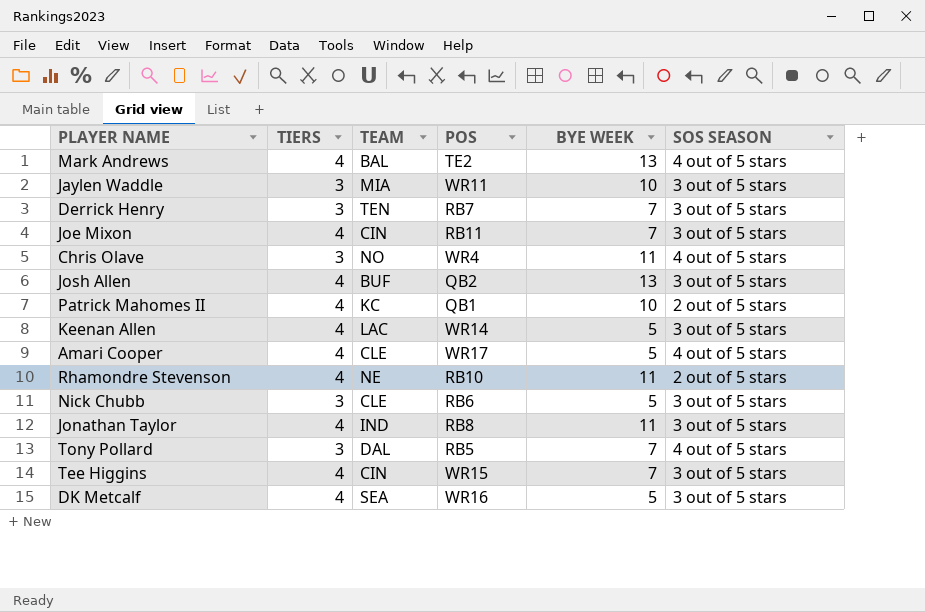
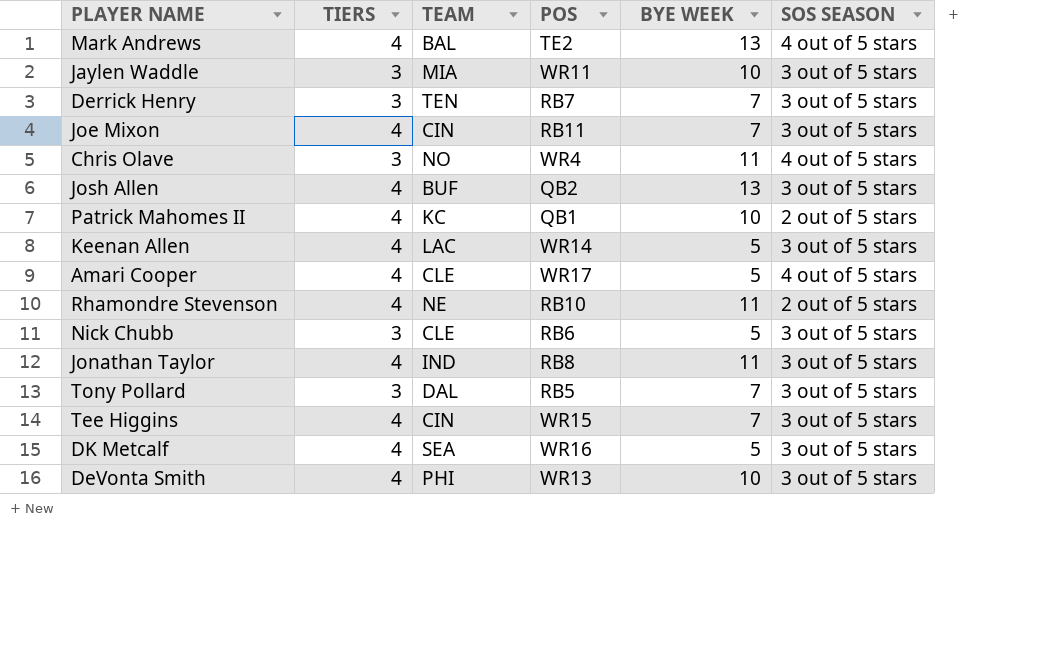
Tony Pollard | SOS SEASON: 4 out of 5 stars -> 3 out of 5 stars
row DeVonta Smith: none -> 4 | PHI | WR13 | 10 | 3 out of 5 stars

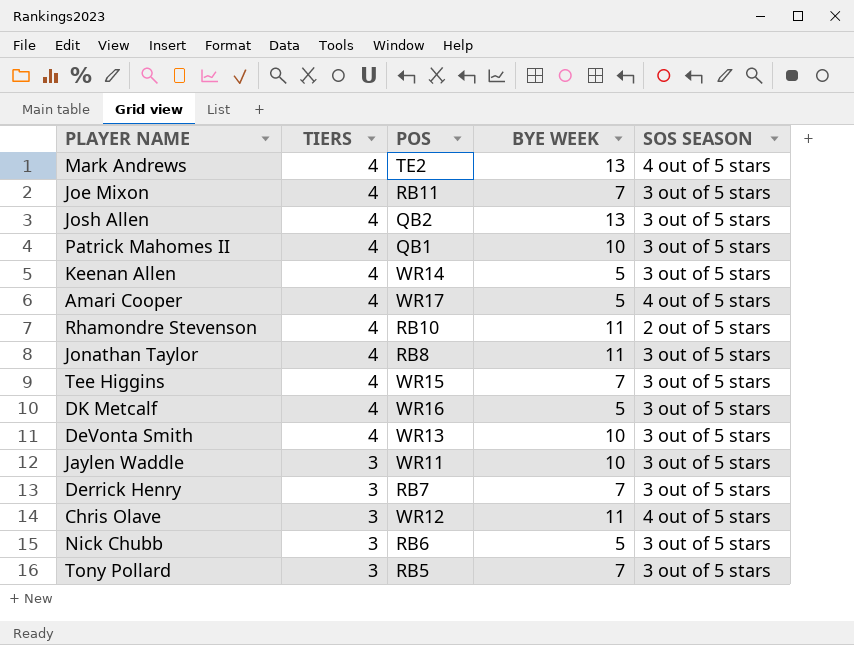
row order: none -> TIERS descending
column TEAM | position: 3 -> none
Patrick Mahomes II | SOS SEASON: 2 out of 5 stars -> 3 out of 5 stars
Chris Olave | POS: WR4 -> WR12

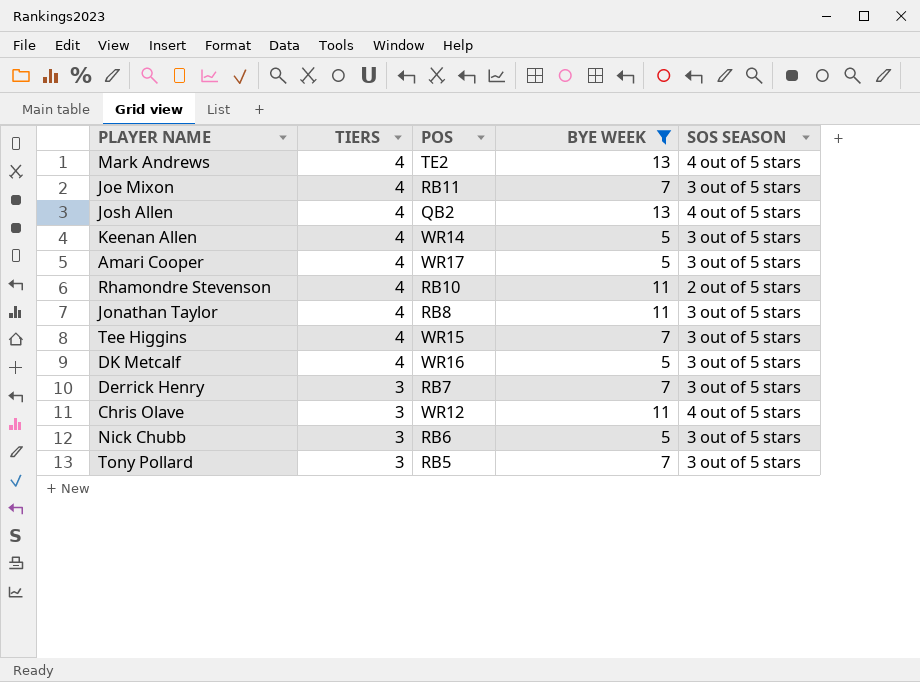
filter: none -> BYE WEEK != 10
Josh Allen | SOS SEASON: 3 out of 5 stars -> 4 out of 5 stars
Amari Cooper | SOS SEASON: 4 out of 5 stars -> 3 out of 5 stars

